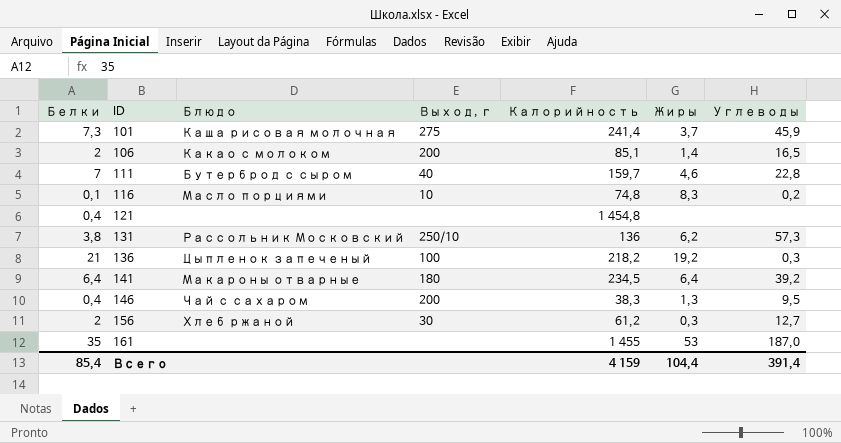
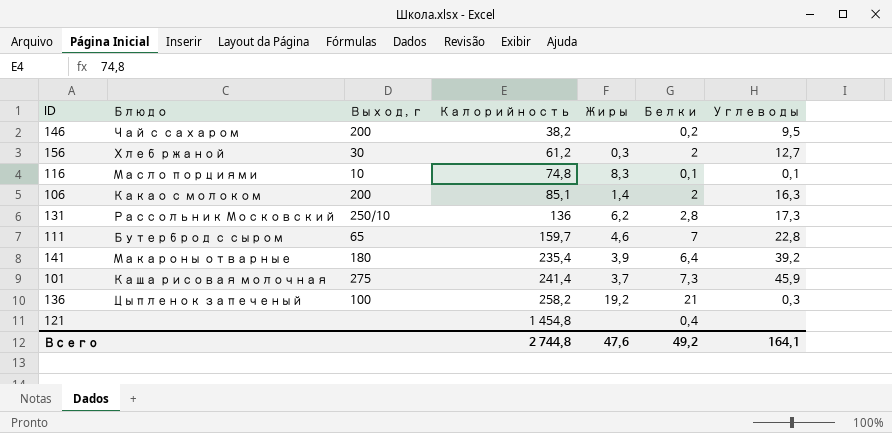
row order: ID ascending -> Калорийность ascending
column Белки | position: 1 -> 6
row 161: 35 | none | none | 1 455 | 53 | 187,0 -> none
146 | Калорийность: 38,3 -> 38,2
146 | Жиры: 1,3 -> none
146 | Белки: 0,4 -> 0,2
116 | Углеводы: 0,2 -> 0,1
106 | Углеводы: 16,5 -> 16,3
131 | Белки: 3,8 -> 2,8
131 | Углеводы: 57,3 -> 17,3
111 | Выход, г: 40 -> 65
141 | Калорийность: 234,5 -> 235,4
141 | Жиры: 6,4 -> 3,9
136 | Калорийность: 218,2 -> 258,2
Всего | Калорийность: 4 159 -> 2 744,8
Всего | Жиры: 104,4 -> 47,6
Всего | Белки: 85,4 -> 49,2
Всего | Углеводы: 391,4 -> 164,1

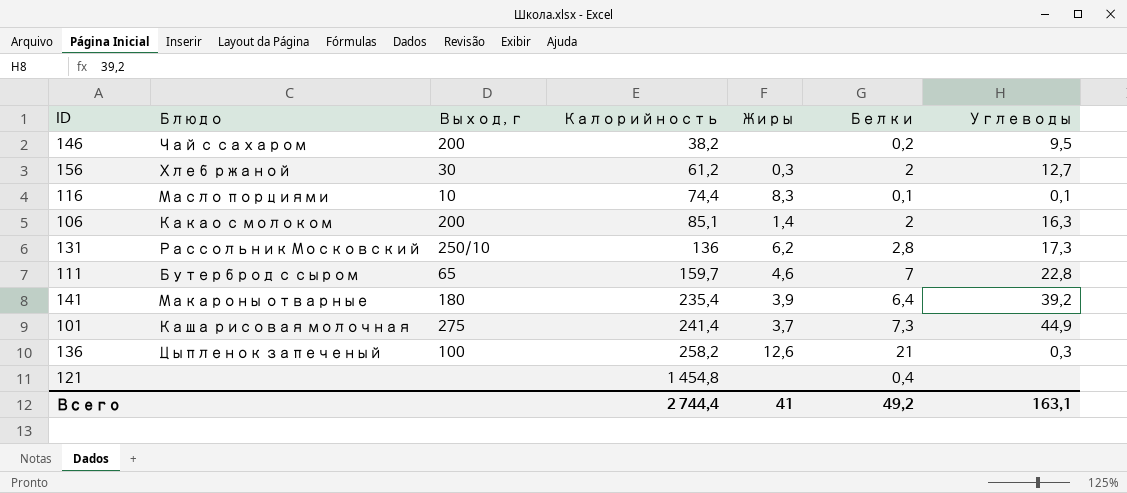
116 | Калорийность: 74,8 -> 74,4
101 | Углеводы: 45,9 -> 44,9
136 | Жиры: 19,2 -> 12,6
Всего | Калорийность: 2 744,8 -> 2 744,4
Всего | Жиры: 47,6 -> 41
Всего | Углеводы: 164,1 -> 163,1

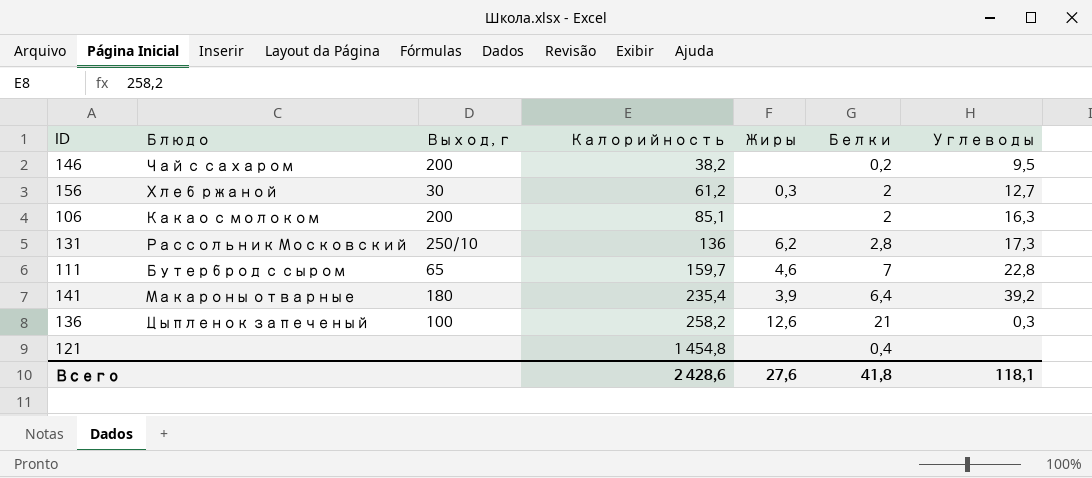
row 116: Масло порциями | 10 | 74,4 | 8,3 | 0,1 | 0,1 -> none
row 101: Каша рисовая молочная | 275 | 241,4 | 3,7 | 7,3 | 44,9 -> none
106 | Жиры: 1,4 -> none
Всего | Калорийность: 2 744,4 -> 2 428,6
Всего | Жиры: 41 -> 27,6
Всего | Белки: 49,2 -> 41,8
Всего | Углеводы: 163,1 -> 118,1

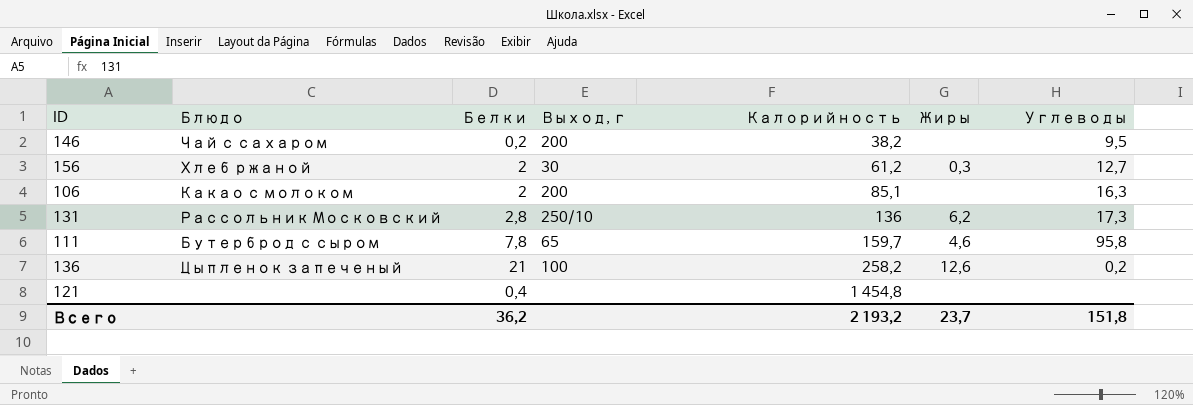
column Белки | position: 6 -> 3
row 141: Макароны отварные | 180 | 235,4 | 3,9 | 6,4 | 39,2 -> none
111 | Белки: 7 -> 7,8
111 | Углеводы: 22,8 -> 95,8
136 | Углеводы: 0,3 -> 0,2
Всего | Белки: 41,8 -> 36,2
Всего | Калорийность: 2 428,6 -> 2 193,2
Всего | Жиры: 27,6 -> 23,7
Всего | Углеводы: 118,1 -> 151,8

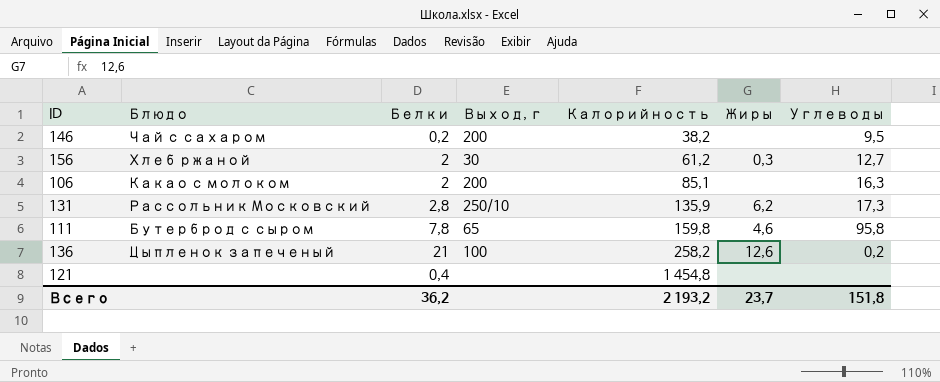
131 | Калорийность: 136 -> 135,9
111 | Калорийность: 159,7 -> 159,8

